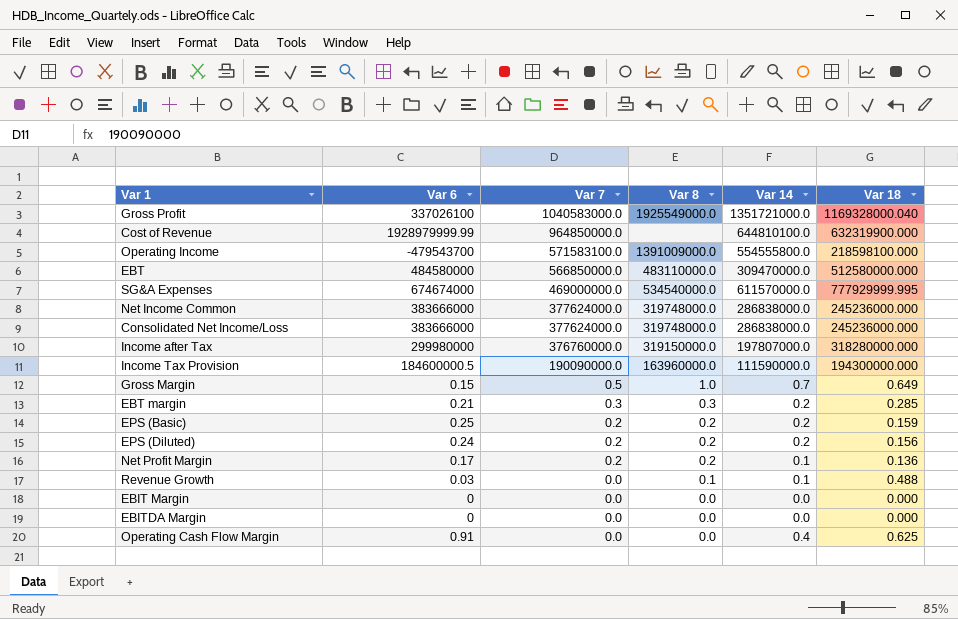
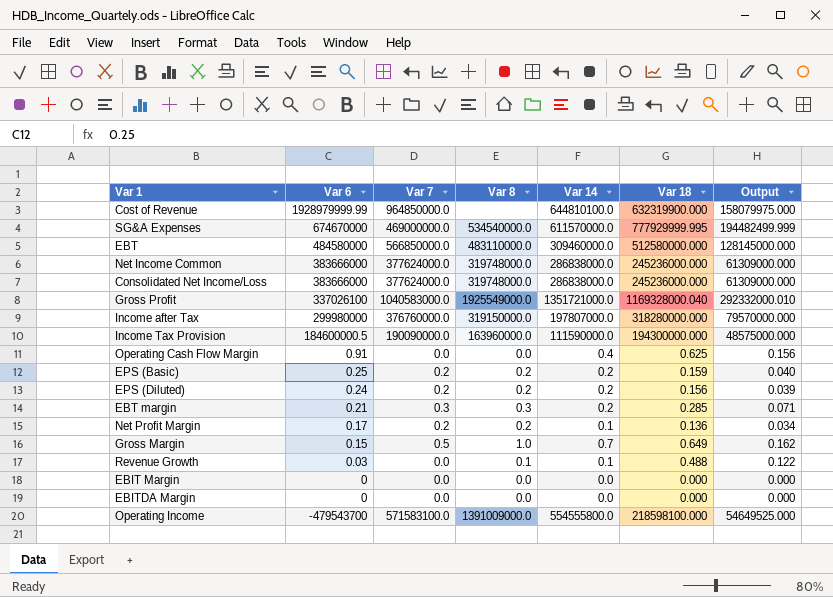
row order: Var 7 descending -> Var 6 descending
column Output | formula: none -> [Var 18] * 0.25
SG&A Expenses | Var 6: 674674000 -> 674670000
EBT | Var 14: 309470000.0 -> 309460000.0

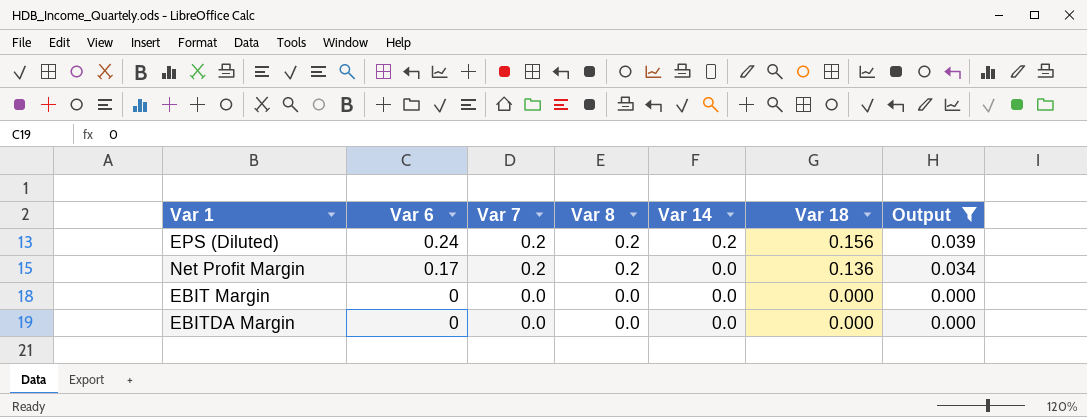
filter: none -> Output <= 0.039
Net Profit Margin | Var 14: 0.1 -> 0.0

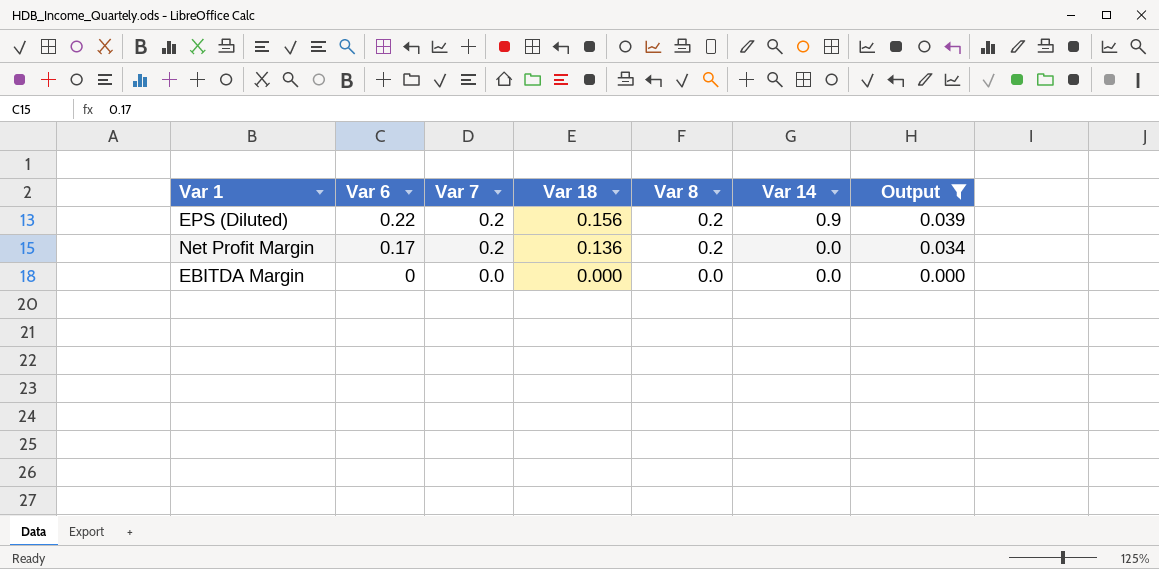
column Var 18 | position: 6 -> 4
row EBIT Margin: 0 | 0.0 | 0.0 | 0.0 | 0.000 | 0.000 -> none
EPS (Diluted) | Var 6: 0.24 -> 0.22
EPS (Diluted) | Var 14: 0.2 -> 0.9

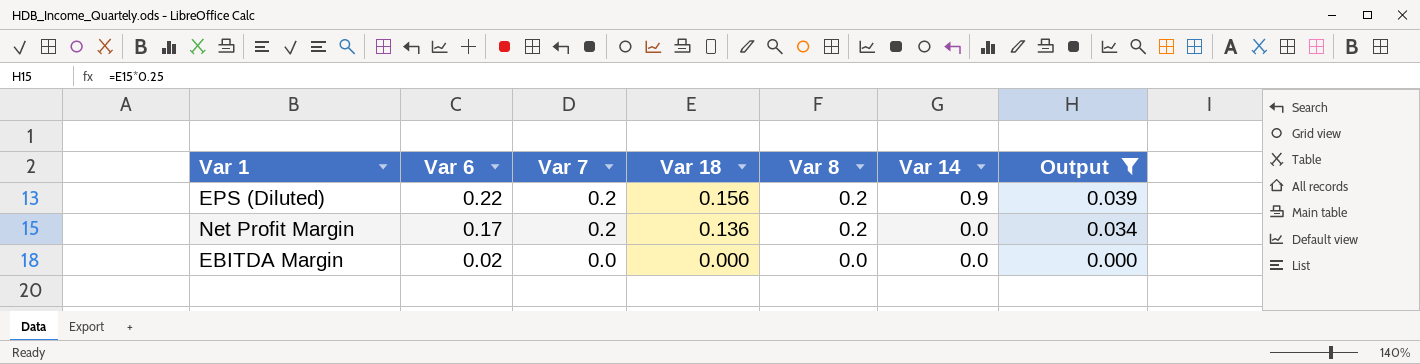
EBITDA Margin | Var 6: 0 -> 0.02

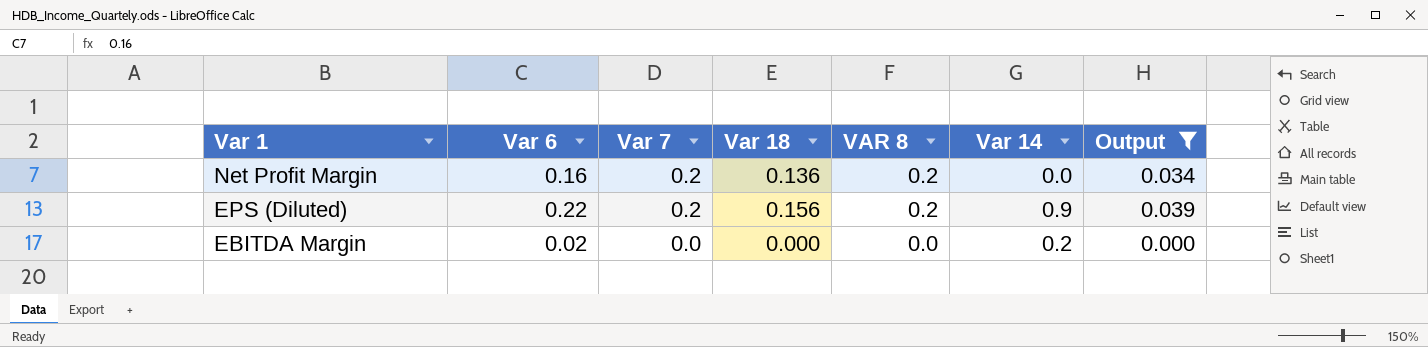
row order: Var 6 descending -> Var 1 descending
column name: Var 8 -> VAR 8
Net Profit Margin | Var 6: 0.17 -> 0.16
EBITDA Margin | Var 14: 0.0 -> 0.2

